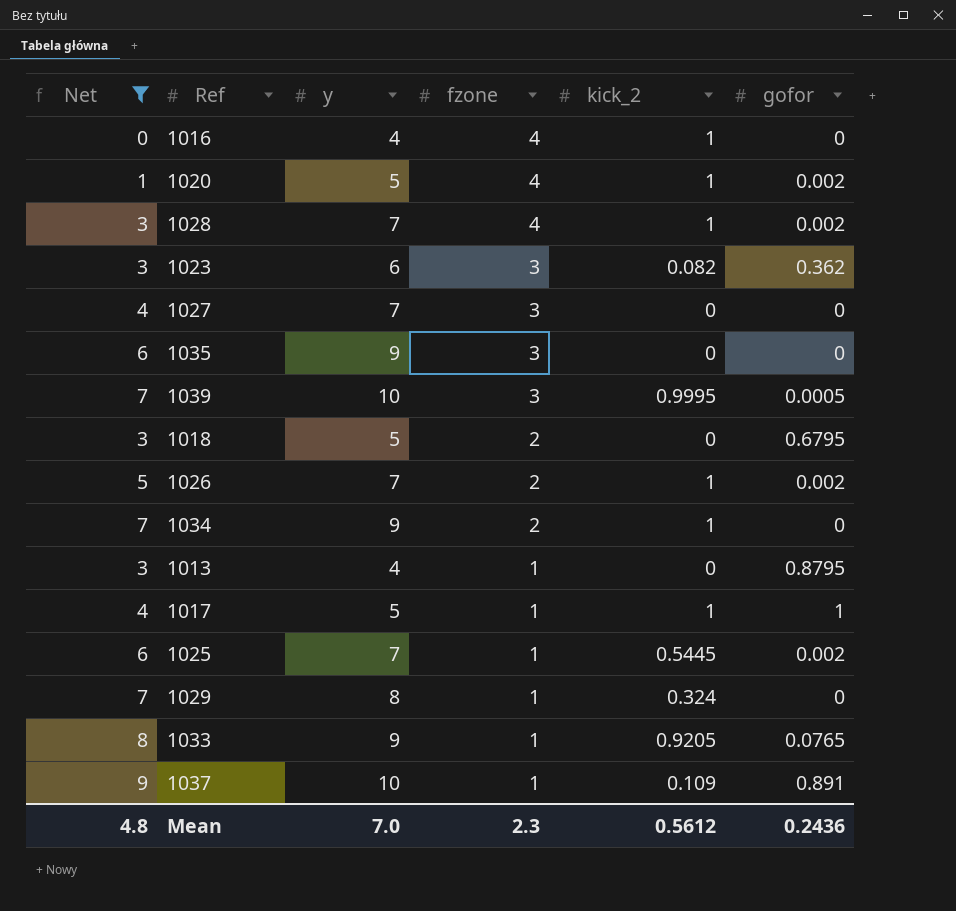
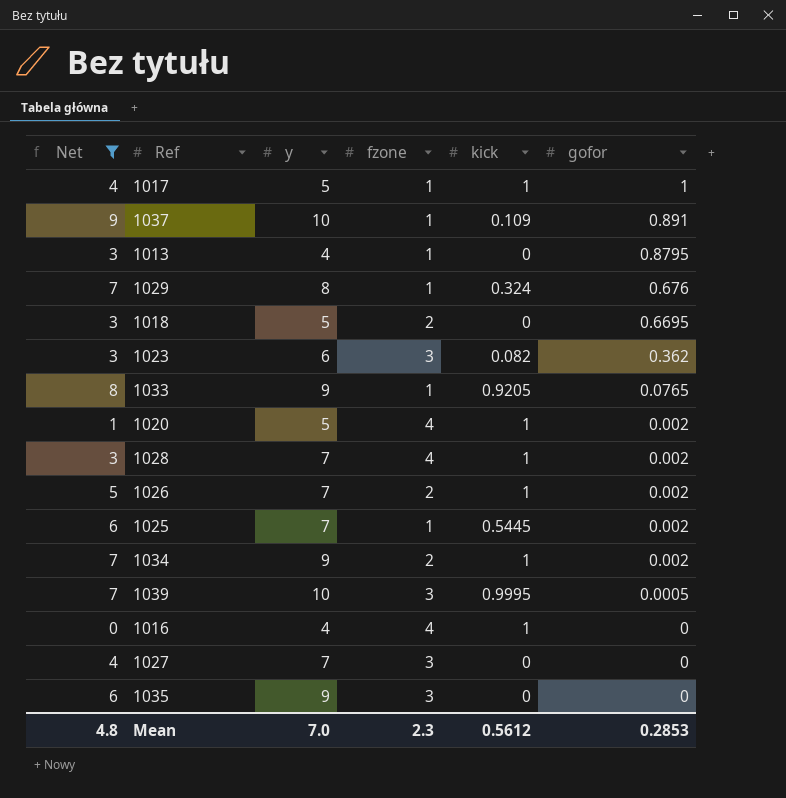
row order: fzone descending -> gofor descending
column name: kick_2 -> kick
1029 | gofor: 0 -> 0.676
1018 | gofor: 0.6795 -> 0.6695
1034 | gofor: 0 -> 0.002
Mean | gofor: 0.2436 -> 0.2853

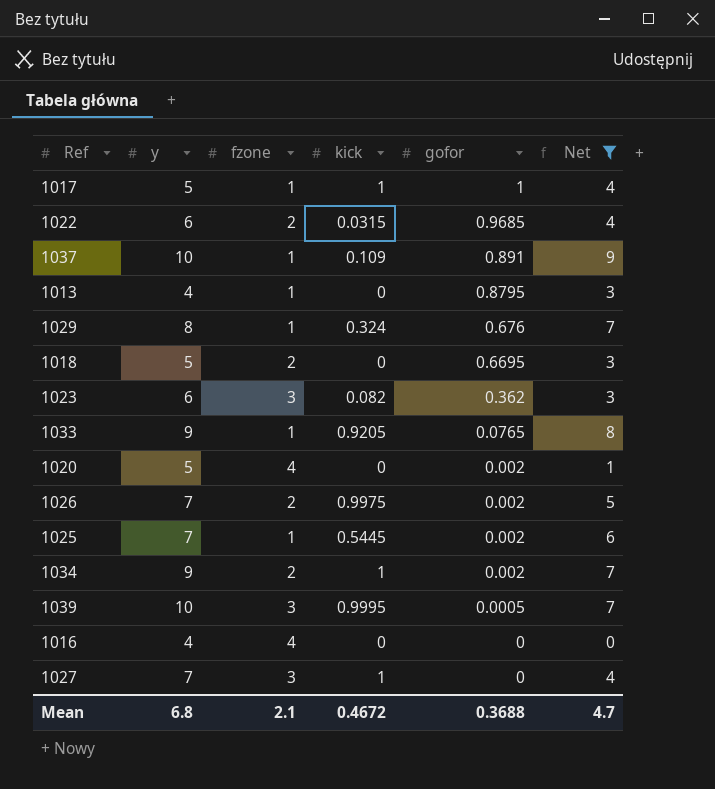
column Net | position: 1 -> 6
row 1028: 3 | 7 | 4 | 1 | 0.002 -> none
row 1035: 6 | 9 | 3 | 0 | 0 -> none
row 1022: none -> 6 | 2 | 0.0315 | 0.9685 | 4
1020 | kick: 1 -> 0
1026 | kick: 1 -> 0.9975
1016 | kick: 1 -> 0
1027 | kick: 0 -> 1
Mean | y: 7.0 -> 6.8
Mean | fzone: 2.3 -> 2.1
Mean | kick: 0.5612 -> 0.4672
Mean | gofor: 0.2853 -> 0.3688
Mean | Net: 4.8 -> 4.7

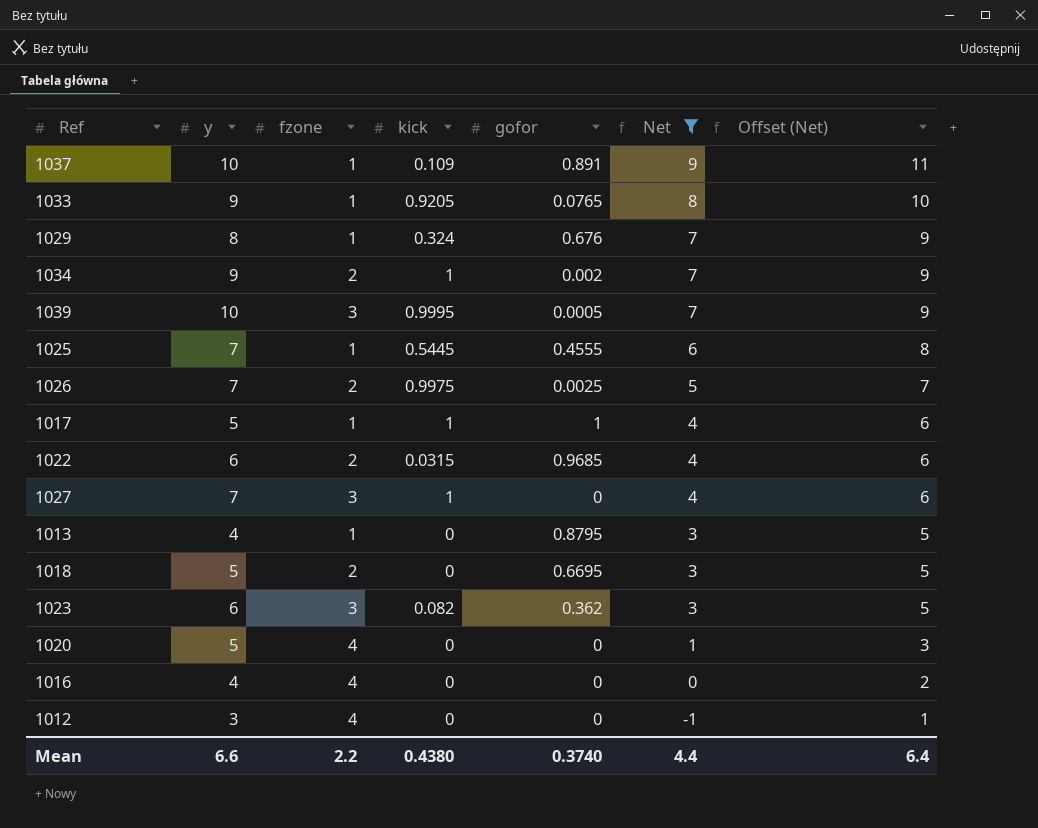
row order: gofor descending -> Net descending
column Offset (Net) | formula: none -> [Net] + 2
1025 | gofor: 0.002 -> 0.4555
1026 | gofor: 0.002 -> 0.0025
1020 | gofor: 0.002 -> 0
row 1012: none -> 3 | 4 | 0 | 0 | -1 | 1
Mean | y: 6.8 -> 6.6
Mean | fzone: 2.1 -> 2.2
Mean | kick: 0.4672 -> 0.4380
Mean | gofor: 0.3688 -> 0.3740
Mean | Net: 4.7 -> 4.4

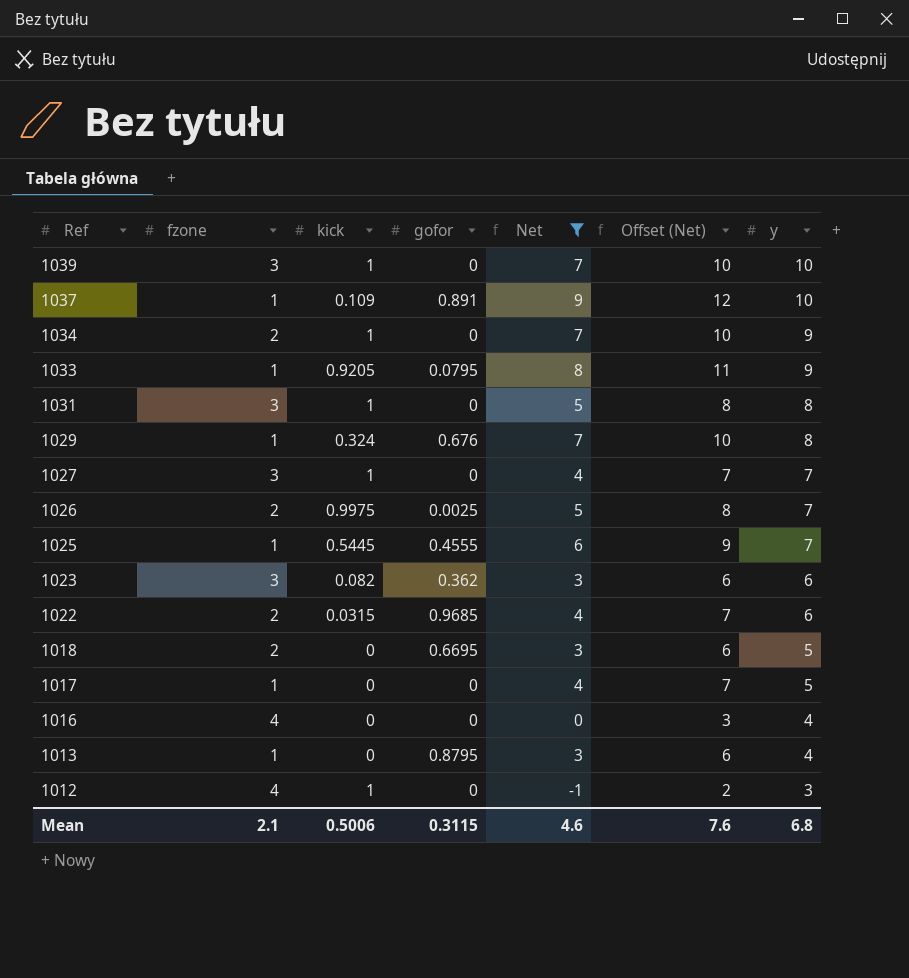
row order: Net descending -> Ref descending
column Offset (Net) | formula: [Net] + 2 -> [Net] + 3
column y | position: 2 -> 7
row 1020: 5 | 4 | 0 | 0 | 1 | 3 -> none
1039 | kick: 0.9995 -> 1
1039 | gofor: 0.0005 -> 0
1034 | gofor: 0.002 -> 0
1033 | gofor: 0.0765 -> 0.0795
row 1031: none -> 3 | 1 | 0 | 5 | 8 | 8
1017 | kick: 1 -> 0
1017 | gofor: 1 -> 0
1012 | kick: 0 -> 1
Mean | fzone: 2.2 -> 2.1
Mean | kick: 0.4380 -> 0.5006
Mean | gofor: 0.3740 -> 0.3115
Mean | Net: 4.4 -> 4.6
Mean | Offset (Net): 6.4 -> 7.6
Mean | y: 6.6 -> 6.8

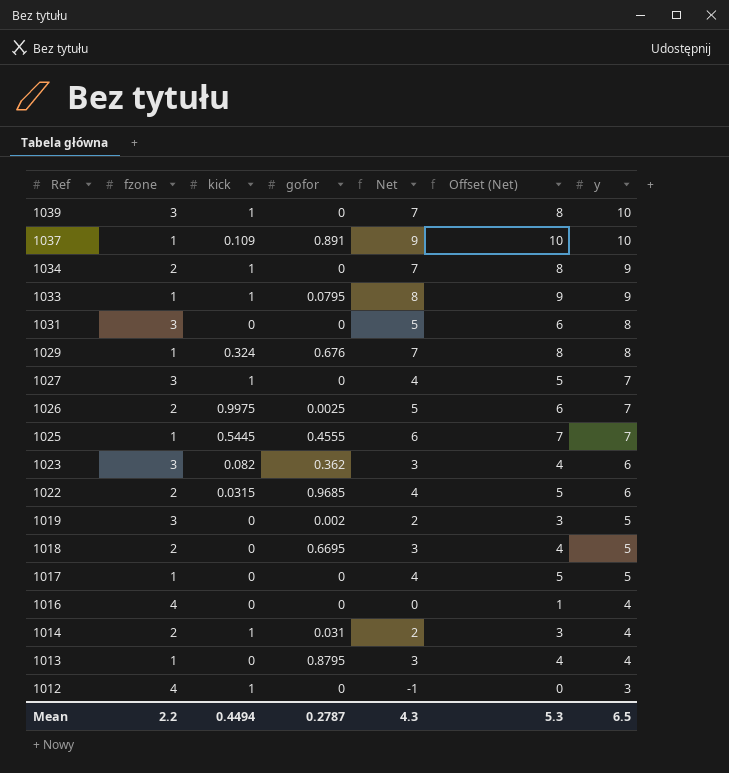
filter: Net != 2 -> none
column Offset (Net) | formula: [Net] + 3 -> [Net] + 1
1033 | kick: 0.9205 -> 1
1031 | kick: 1 -> 0
Mean | fzone: 2.1 -> 2.2
Mean | kick: 0.5006 -> 0.4494
Mean | gofor: 0.3115 -> 0.2787
Mean | Net: 4.6 -> 4.3
Mean | Offset (Net): 7.6 -> 5.3
Mean | y: 6.8 -> 6.5

